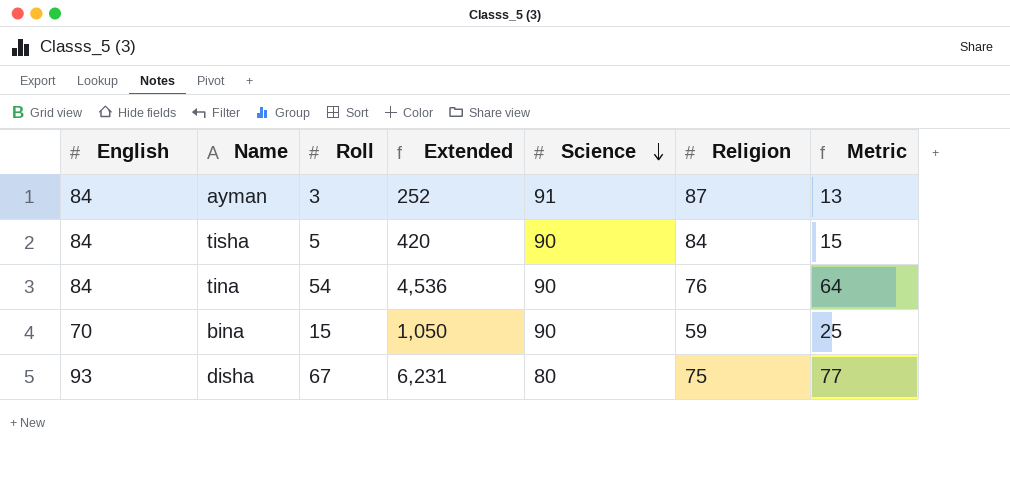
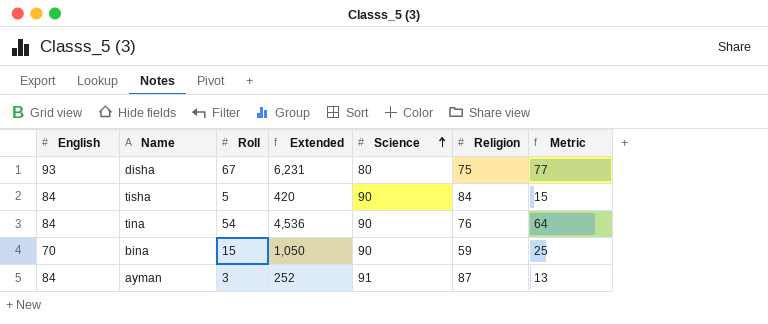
row order: Science descending -> Science ascending

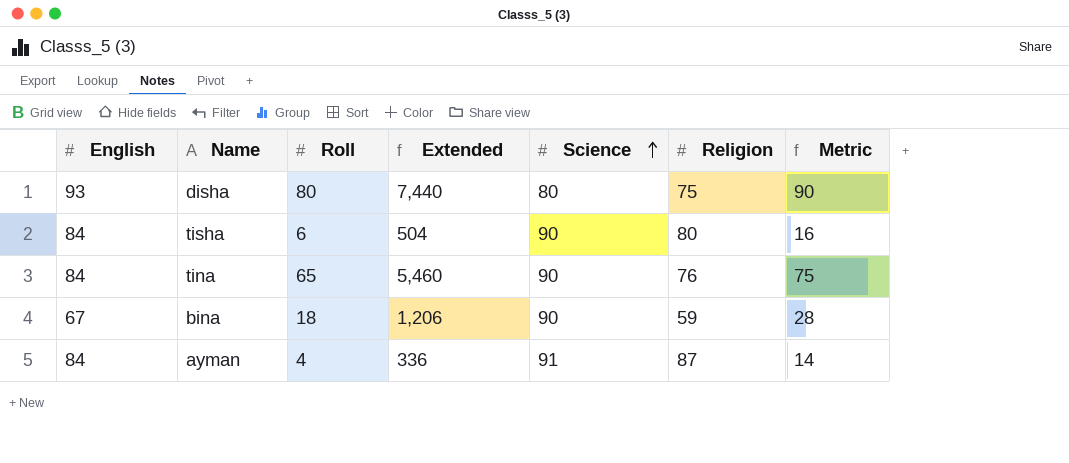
disha | Roll: 67 -> 80
disha | Extended: 6,231 -> 7,440
disha | Metric: 77 -> 90
tisha | Roll: 5 -> 6
tisha | Extended: 420 -> 504
tisha | Religion: 84 -> 80
tisha | Metric: 15 -> 16
tina | Roll: 54 -> 65
tina | Extended: 4,536 -> 5,460
tina | Metric: 64 -> 75
bina | English: 70 -> 67
bina | Roll: 15 -> 18
bina | Extended: 1,050 -> 1,206
bina | Metric: 25 -> 28
ayman | Roll: 3 -> 4
ayman | Extended: 252 -> 336
ayman | Metric: 13 -> 14

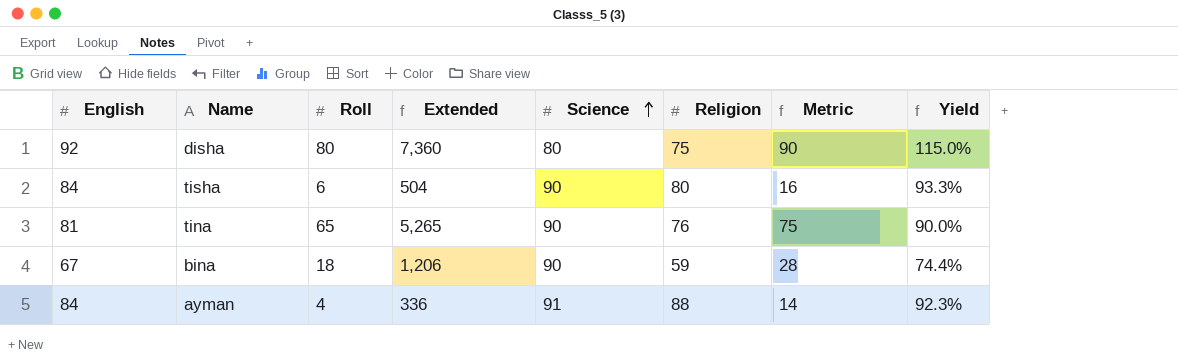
column Yield | formula: none -> [English] / [Science]
disha | English: 93 -> 92
disha | Extended: 7,440 -> 7,360
tina | English: 84 -> 81
tina | Extended: 5,460 -> 5,265
ayman | Religion: 87 -> 88

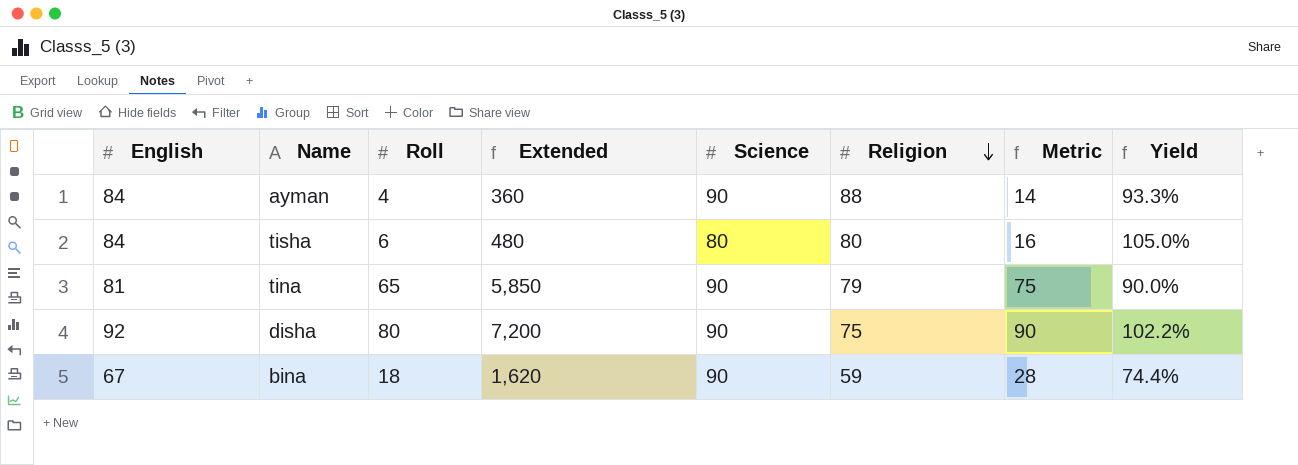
row order: Science ascending -> Religion descending
column Extended | formula: [English] * [Roll] -> [Roll] * [Science]
ayman | Science: 91 -> 90
ayman | Yield: 92.3% -> 93.3%
tisha | Science: 90 -> 80
tisha | Yield: 93.3% -> 105.0%
tina | Religion: 76 -> 79
disha | Science: 80 -> 90
disha | Yield: 115.0% -> 102.2%

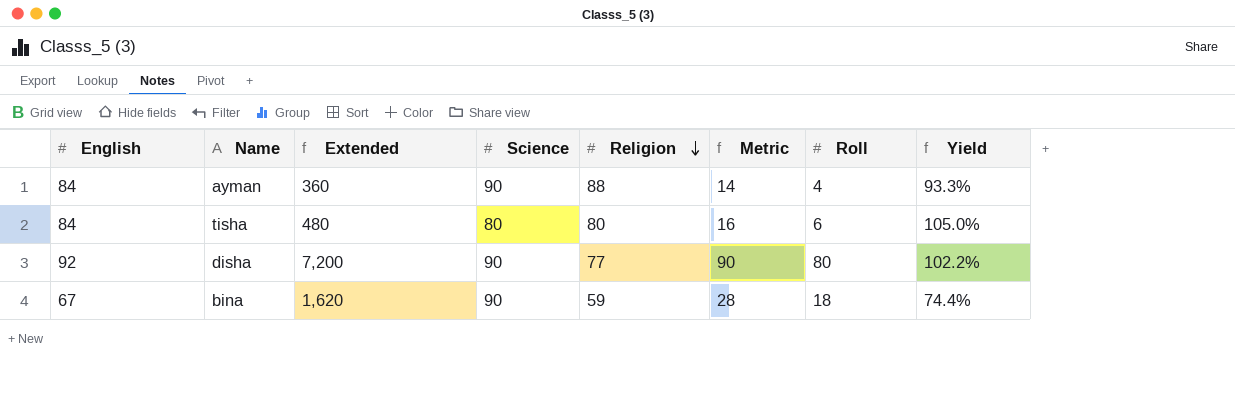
column Roll | position: 3 -> 7
row tina: 81 | 65 | 5,850 | 90 | 79 | 75 | 90.0% -> none
disha | Religion: 75 -> 77

